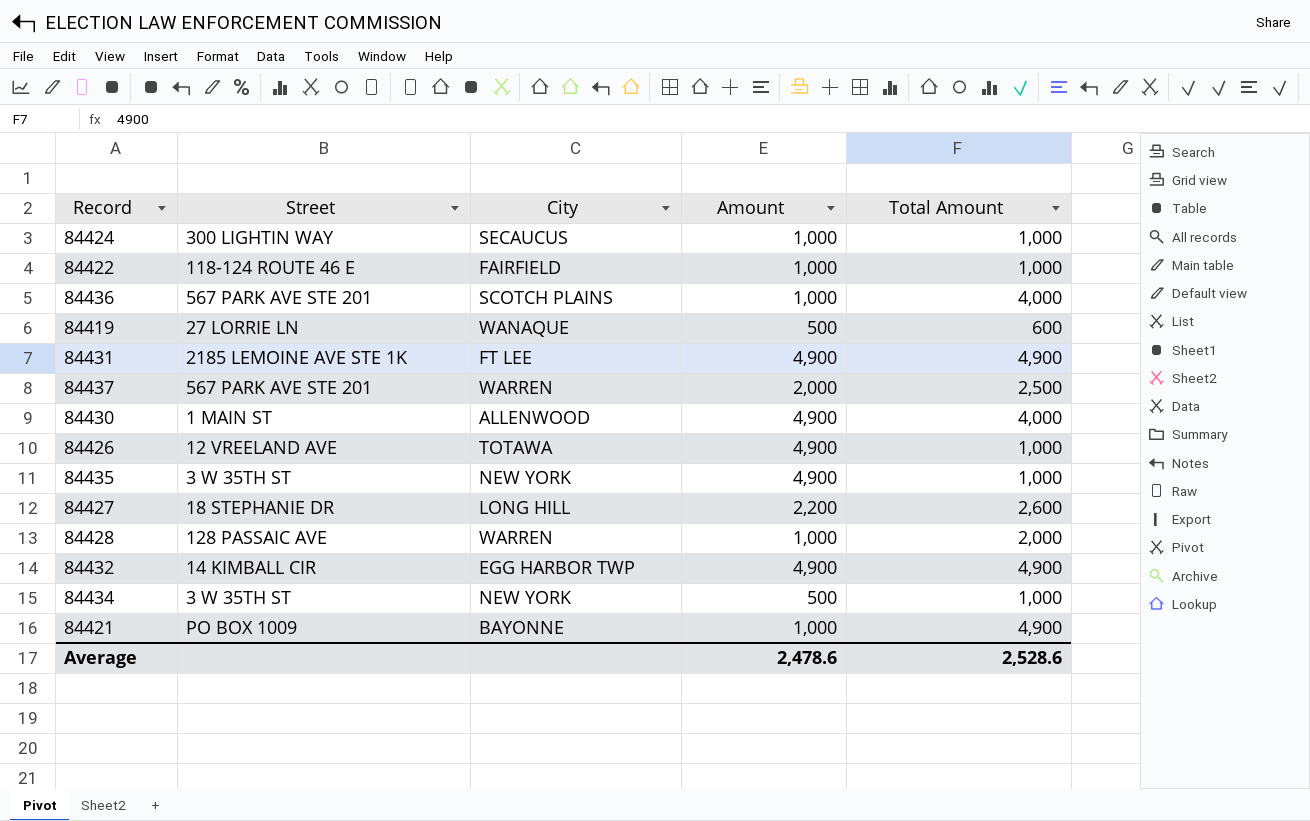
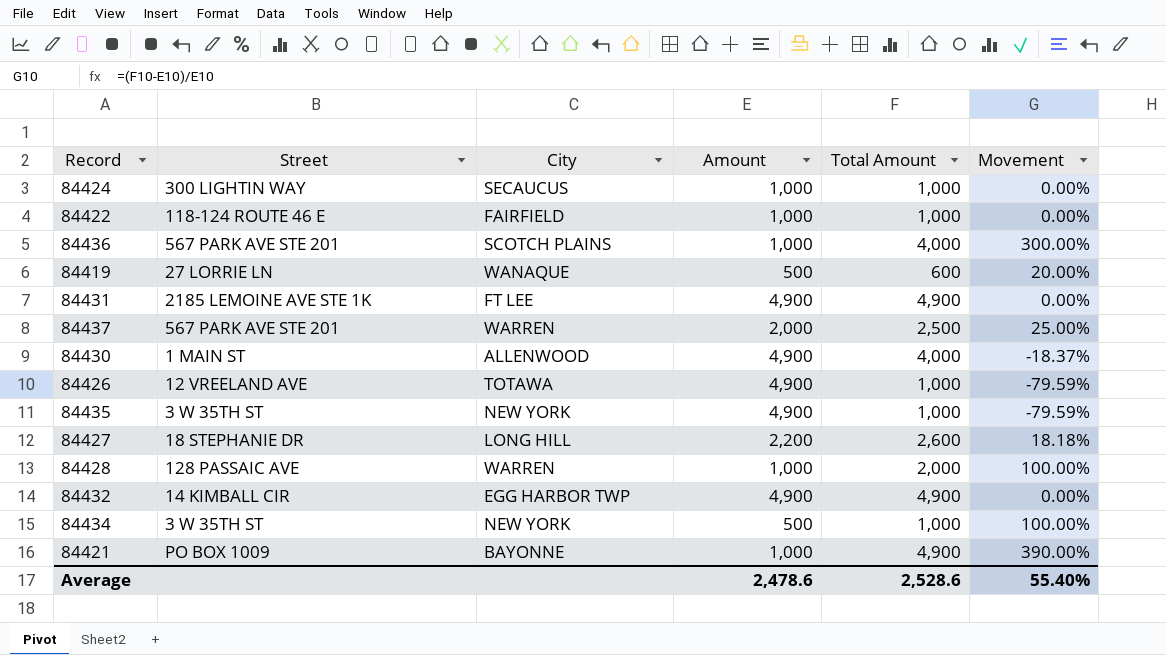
column Movement | formula: none -> ([Total Amount] - [Amount]) / [Amount]

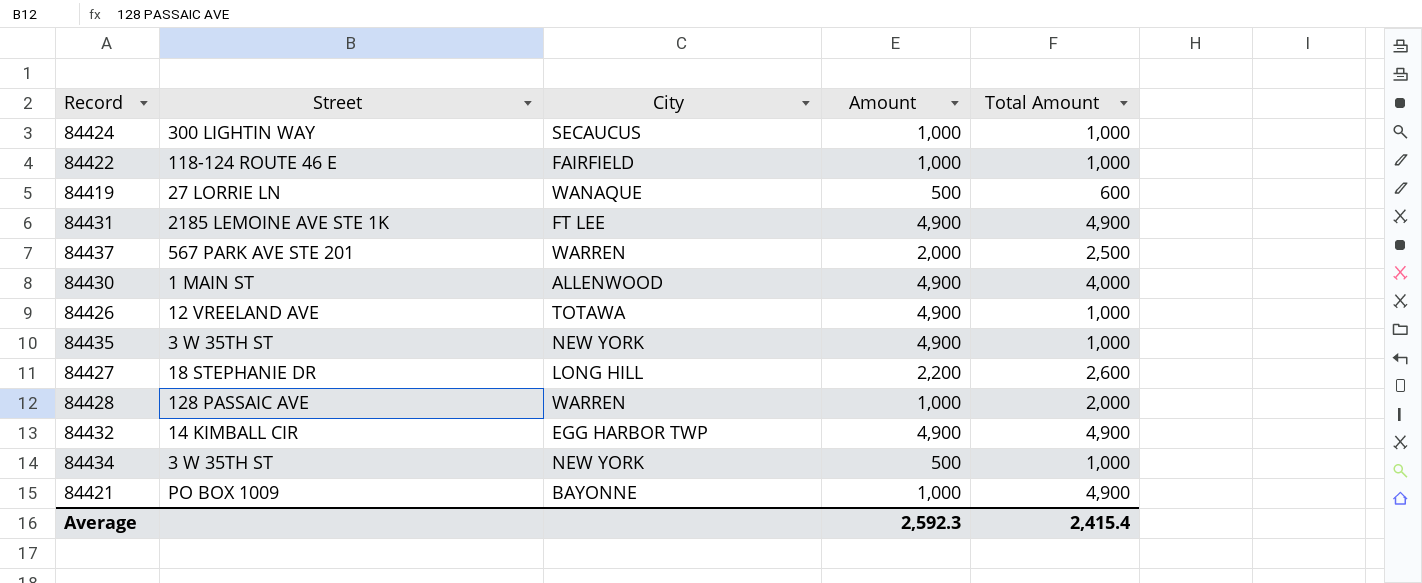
column Movement | formula: ([Total Amount] - [Amount]) / [Amount] -> none
row 84436: 567 PARK AVE STE 201 | SCOTCH PLAINS | 1,000 | 4,000 | 300.00% -> none
Average | Amount: 2,478.6 -> 2,592.3
Average | Total Amount: 2,528.6 -> 2,415.4

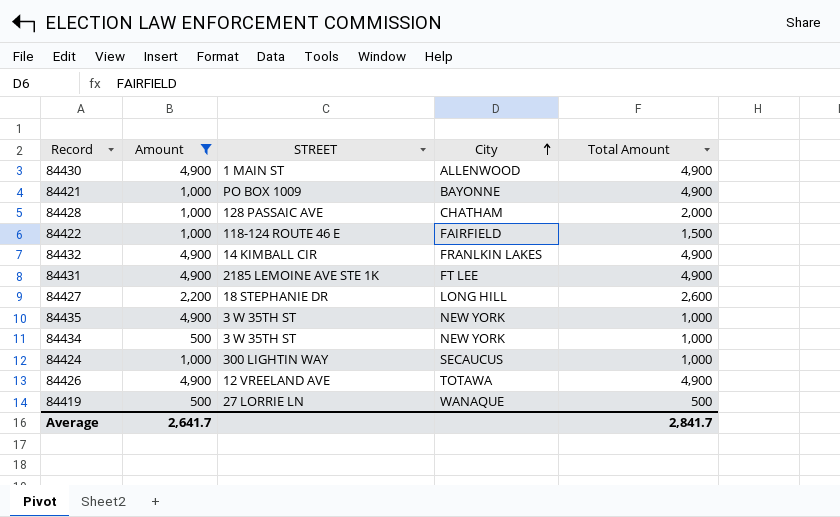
filter: none -> Amount != 2,000
row order: none -> City ascending
column Amount | position: 4 -> 2
column name: Street -> STREET
84430 | Total Amount: 4,000 -> 4,900
84428 | City: WARREN -> CHATHAM
84422 | Total Amount: 1,000 -> 1,500
84432 | City: EGG HARBOR TWP -> FRANLKIN LAKES
84426 | Total Amount: 1,000 -> 4,900
84419 | Total Amount: 600 -> 500
Average | Amount: 2,592.3 -> 2,641.7
Average | Total Amount: 2,415.4 -> 2,841.7

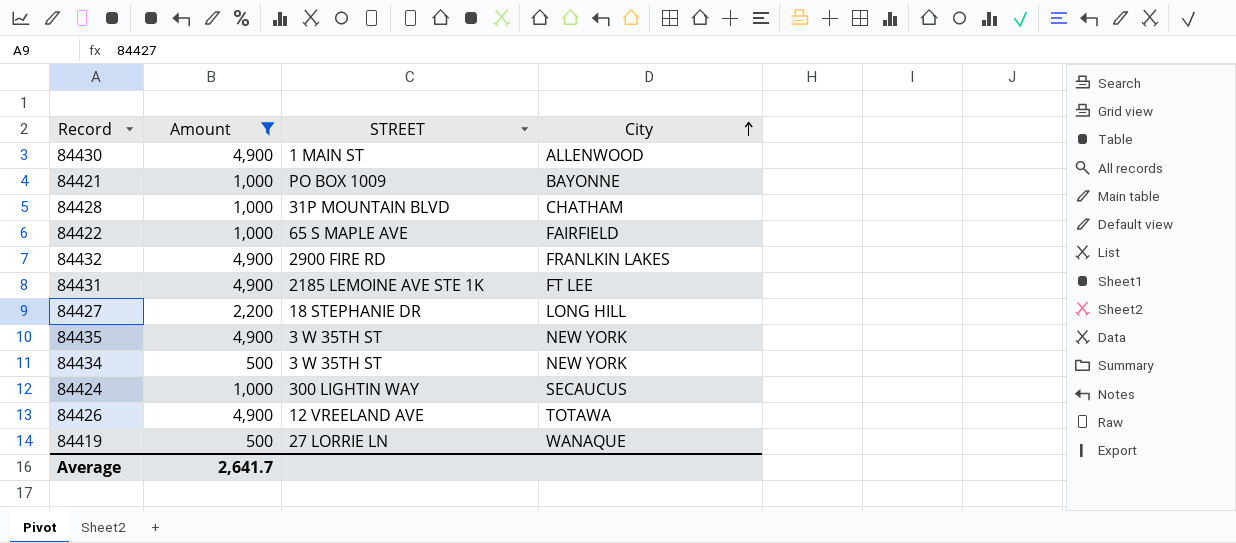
column Total Amount | position: 5 -> none
84428 | STREET: 128 PASSAIC AVE -> 31P MOUNTAIN BLVD
84422 | STREET: 118-124 ROUTE 46 E -> 65 S MAPLE AVE
84432 | STREET: 14 KIMBALL CIR -> 2900 FIRE RD

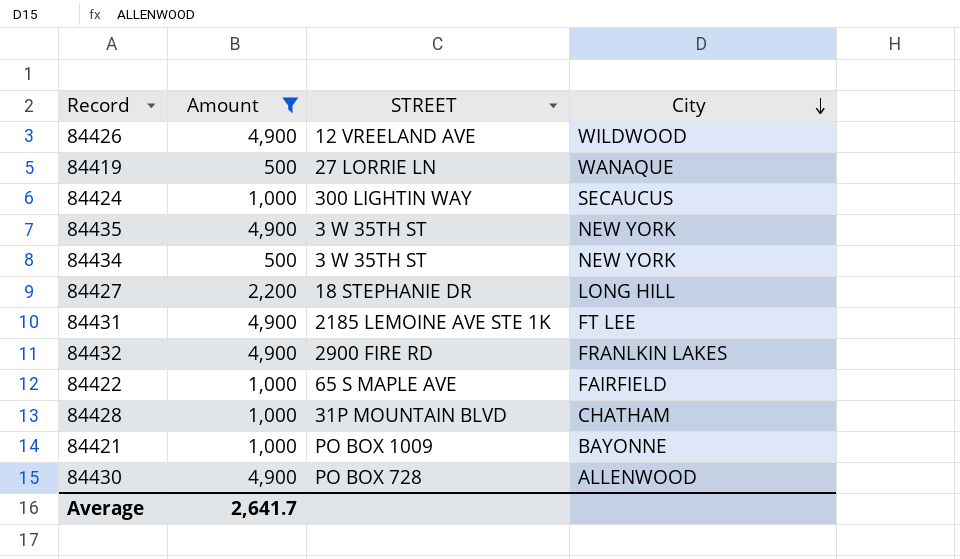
row order: City ascending -> City descending
84426 | City: TOTAWA -> WILDWOOD
84430 | STREET: 1 MAIN ST -> PO BOX 728

